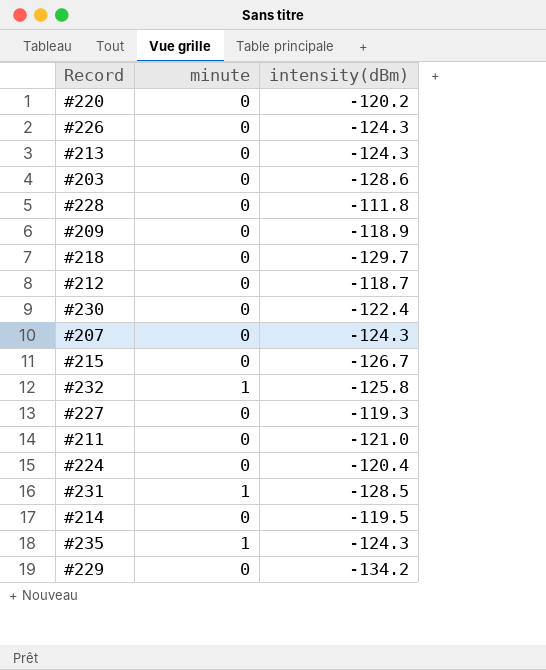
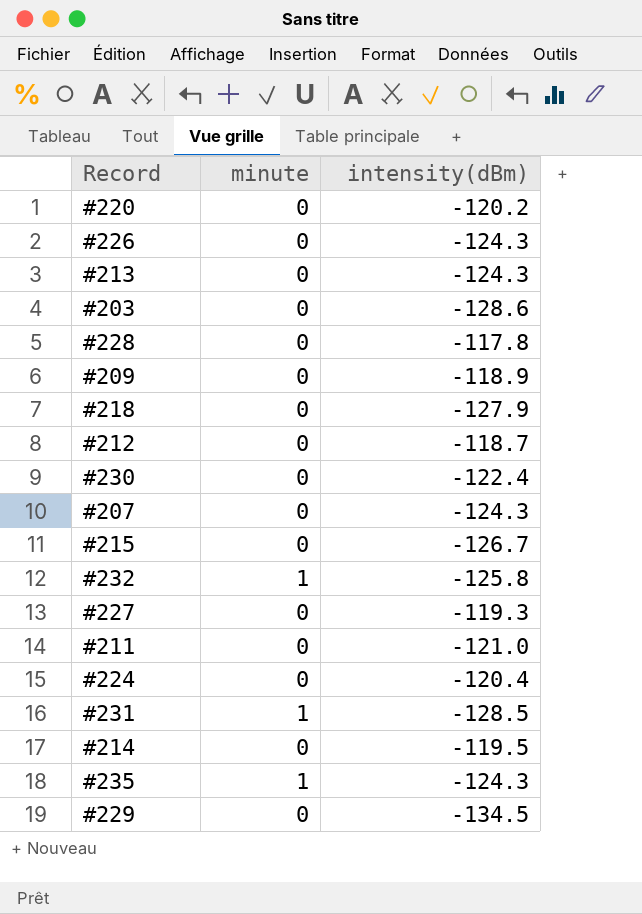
#228 | intensity(dBm): -111.8 -> -117.8
#218 | intensity(dBm): -129.7 -> -127.9
#229 | intensity(dBm): -134.2 -> -134.5

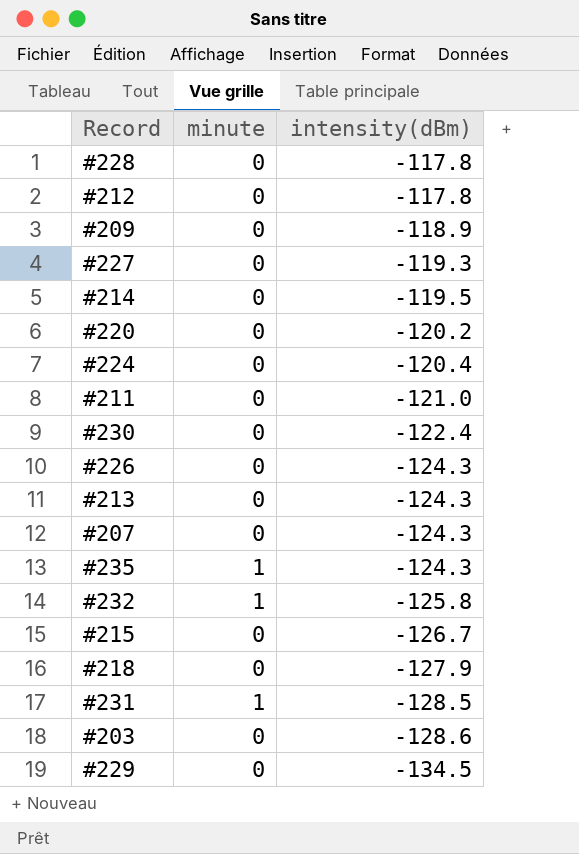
row order: none -> intensity(dBm) descending
#212 | intensity(dBm): -118.7 -> -117.8

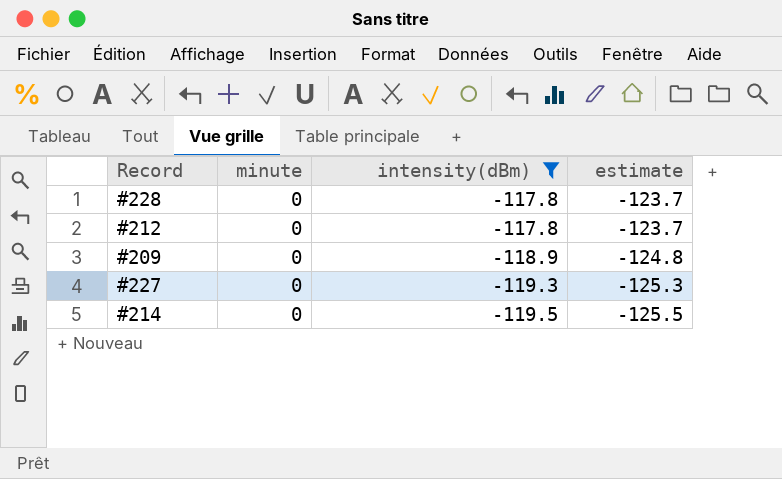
filter: none -> intensity(dBm) >= -119.5
column estimate | formula: none -> [intensity(dBm)] * 1.05

